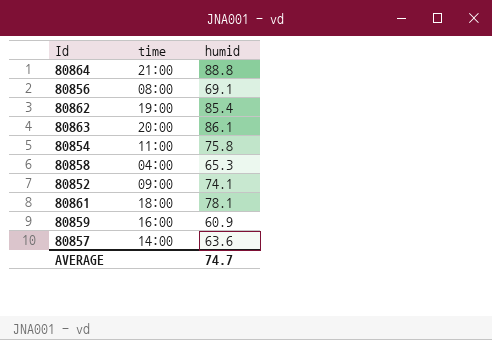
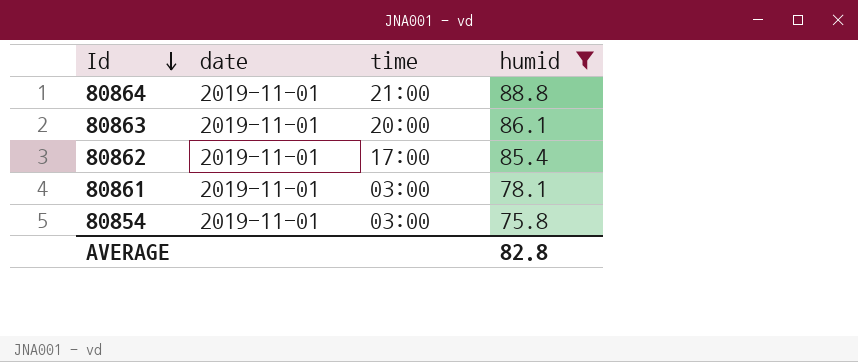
filter: none -> humid >= 75.8
row order: none -> Id descending
column date | position: none -> 2
80862 | time: 19:00 -> 17:00
80861 | time: 18:00 -> 03:00
80854 | time: 11:00 -> 03:00
AVERAGE | humid: 74.7 -> 82.8

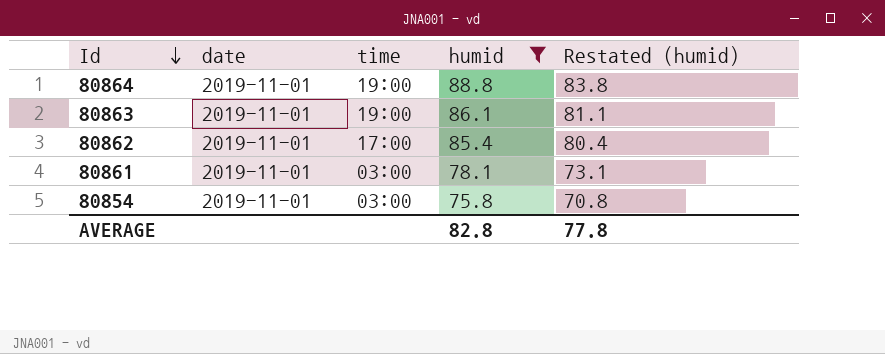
column Restated (humid) | formula: none -> [humid] - 5
80864 | time: 21:00 -> 19:00
80863 | time: 20:00 -> 19:00

